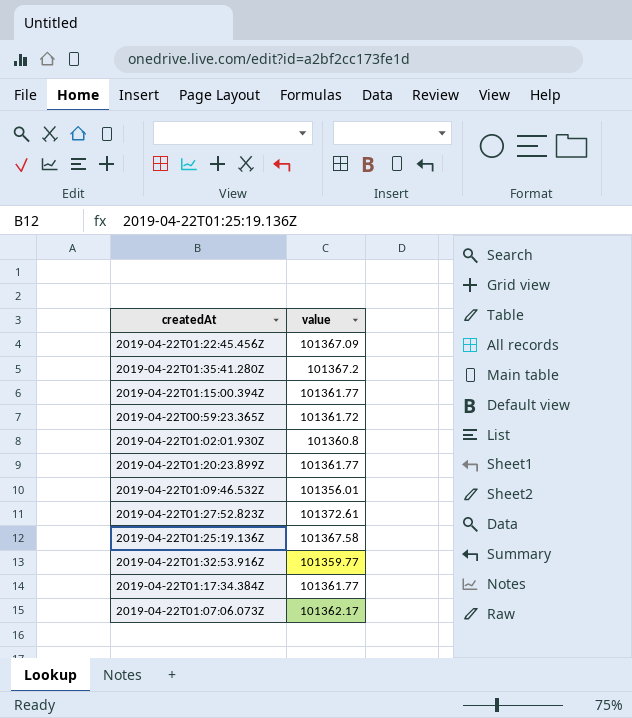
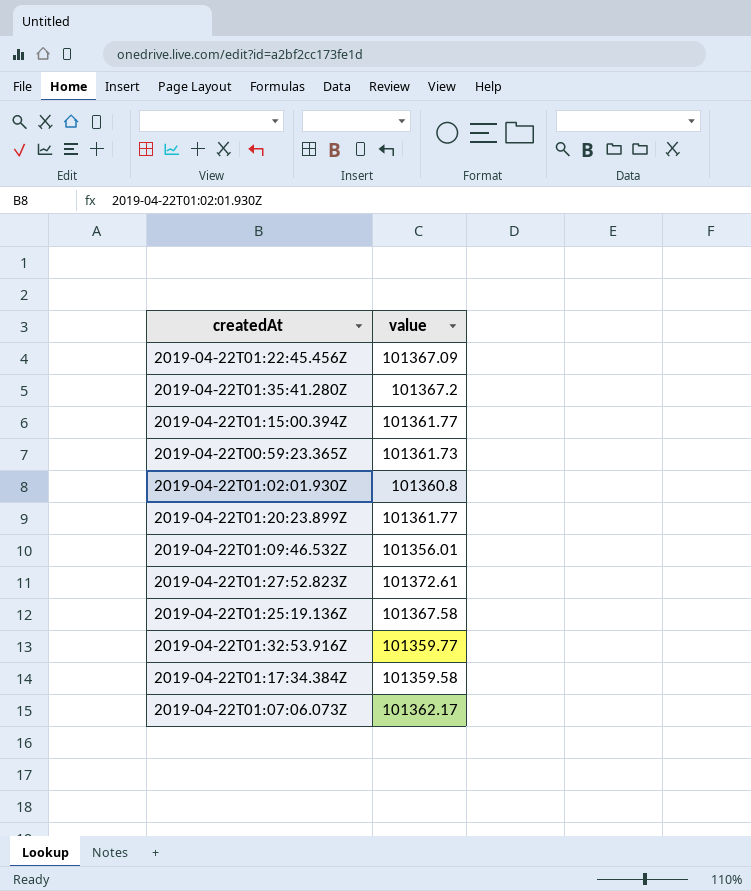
2019-04-22T00:59:23.365Z | value: 101361.72 -> 101361.73
2019-04-22T01:17:34.384Z | value: 101361.77 -> 101359.58

